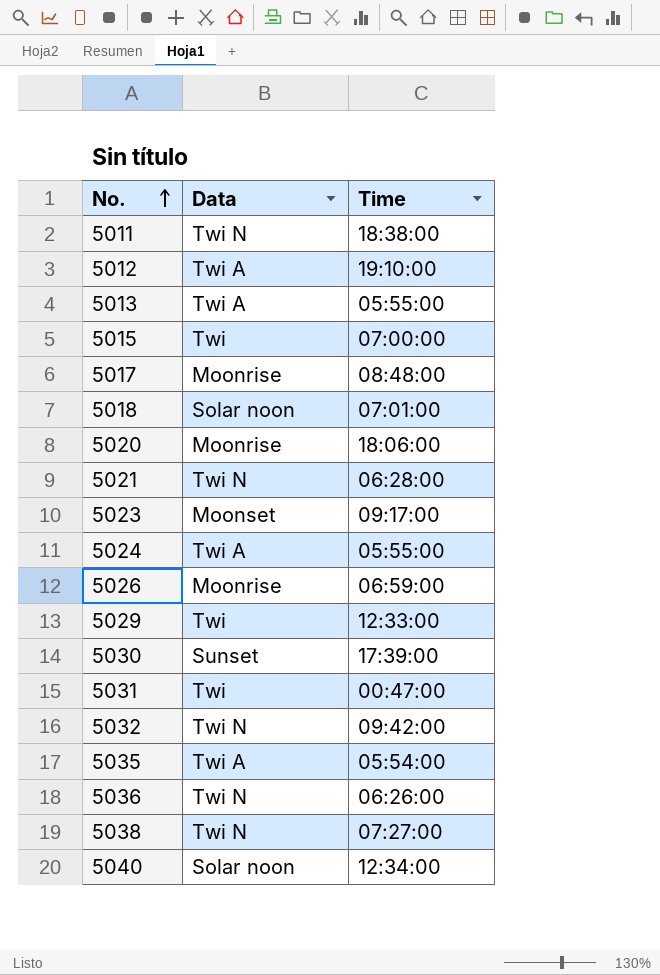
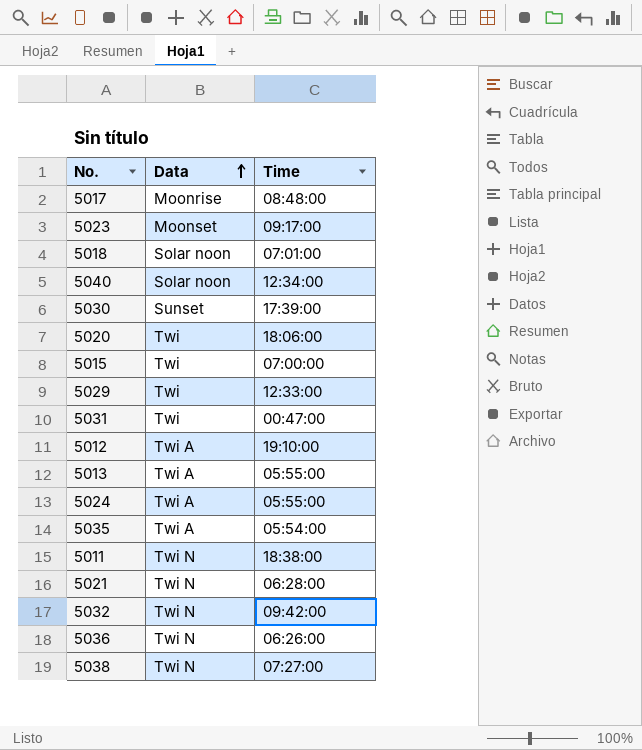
row order: No. ascending -> Data ascending
row 5026: Moonrise | 06:59:00 -> none
5020 | Data: Moonrise -> Twi

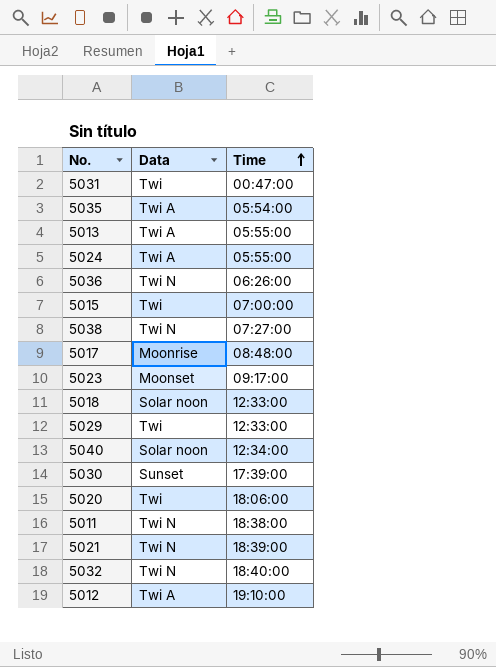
row order: Data ascending -> Time ascending
5018 | Time: 07:01:00 -> 12:33:00
5021 | Time: 06:28:00 -> 18:39:00
5032 | Time: 09:42:00 -> 18:40:00

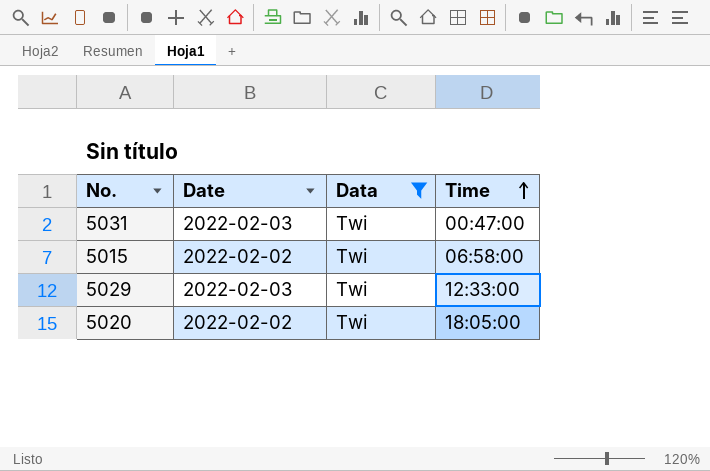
filter: none -> Data = Twi
column Date | position: none -> 2
5015 | Time: 07:00:00 -> 06:58:00
5020 | Time: 18:06:00 -> 18:05:00

